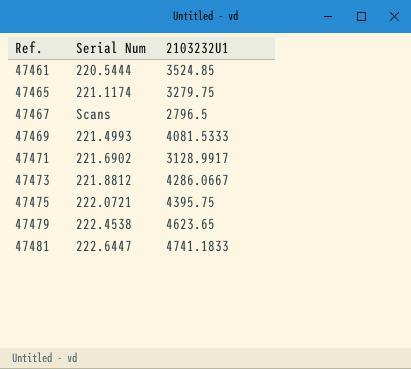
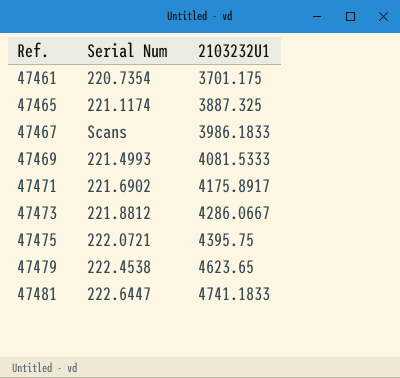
47461 | Serial Num: 220.5444 -> 220.7354
47461 | 2103232U1: 3524.85 -> 3701.175
47465 | 2103232U1: 3279.75 -> 3887.325
47467 | 2103232U1: 2796.5 -> 3986.1833
47471 | 2103232U1: 3128.9917 -> 4175.8917

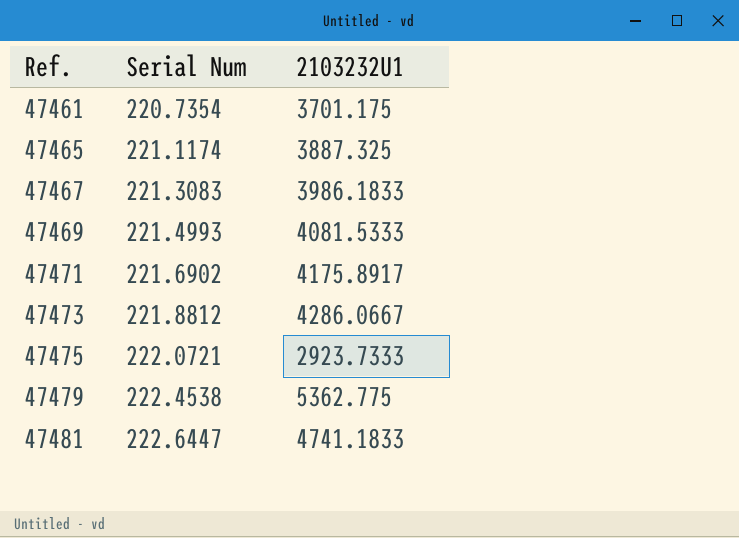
47467 | Serial Num: Scans -> 221.3083
47475 | 2103232U1: 4395.75 -> 2923.7333
47479 | 2103232U1: 4623.65 -> 5362.775

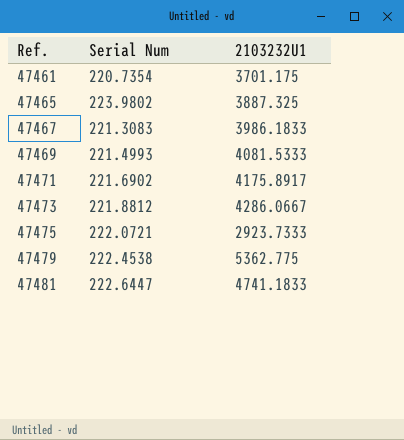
47465 | Serial Num: 221.1174 -> 223.9802

